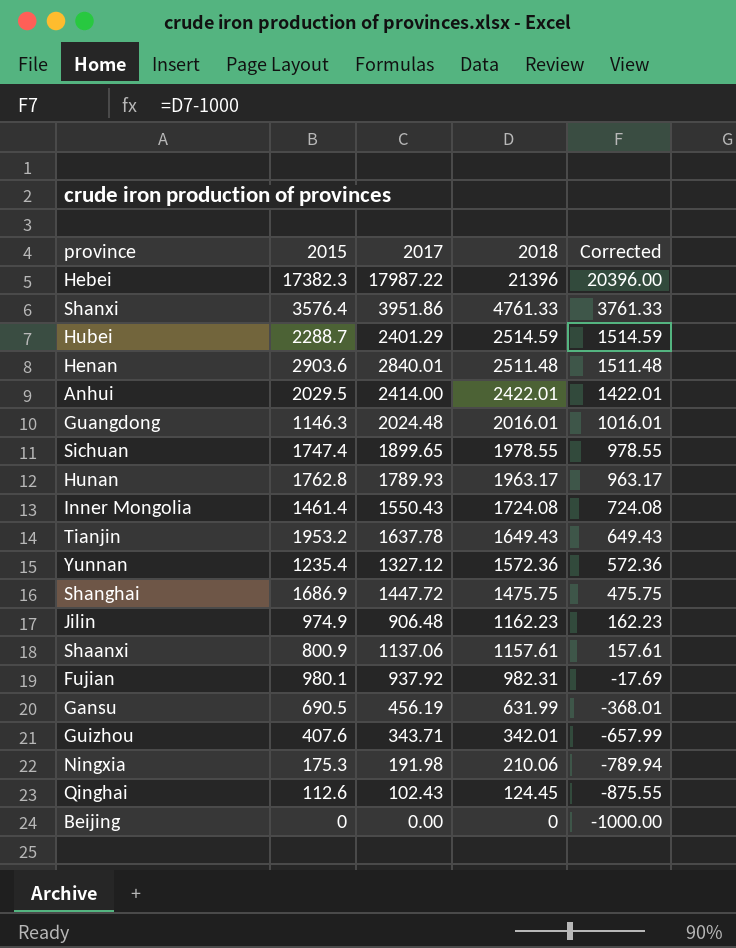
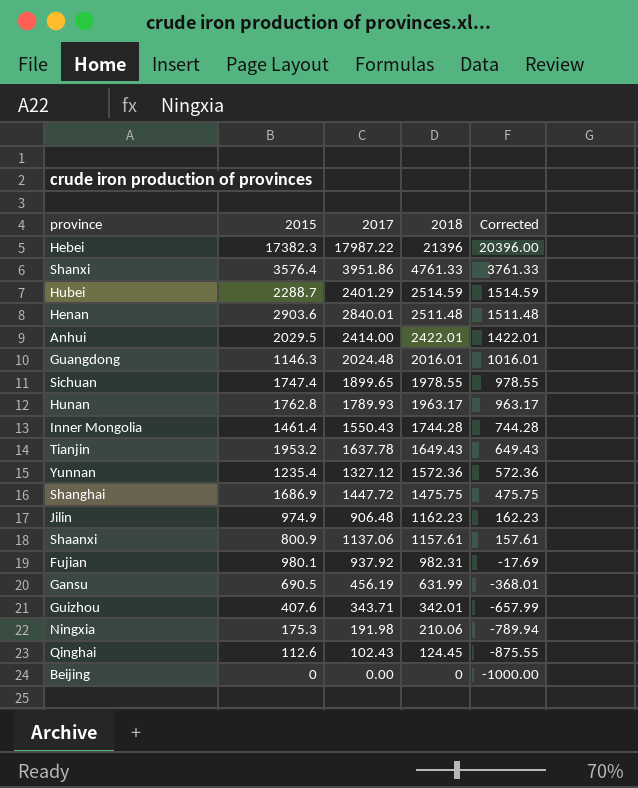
Inner Mongolia | 2018: 1724.08 -> 1744.28
Inner Mongolia | Corrected: 724.08 -> 744.28

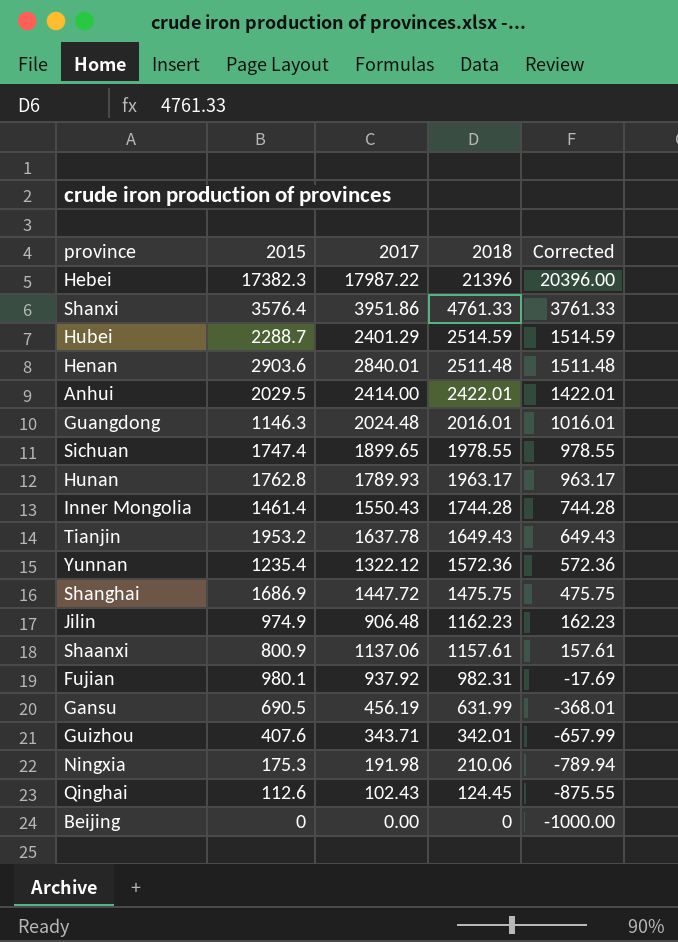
Yunnan | 2017: 1327.12 -> 1322.12

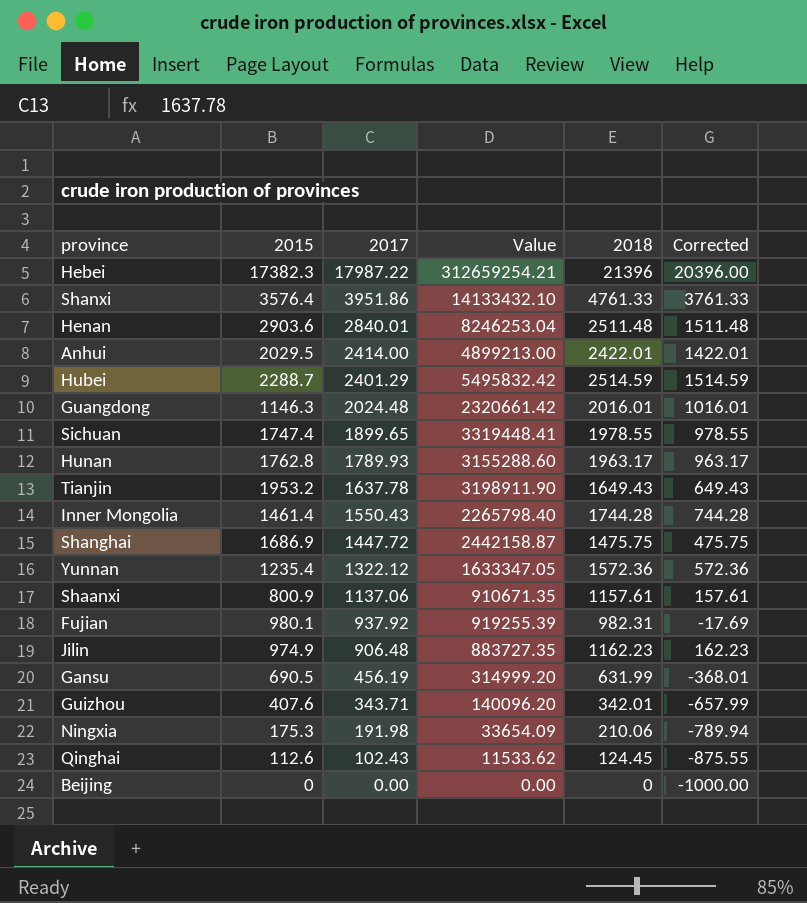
row order: 2018 descending -> 2017 descending
column Value | formula: none -> [2015] * [2017]

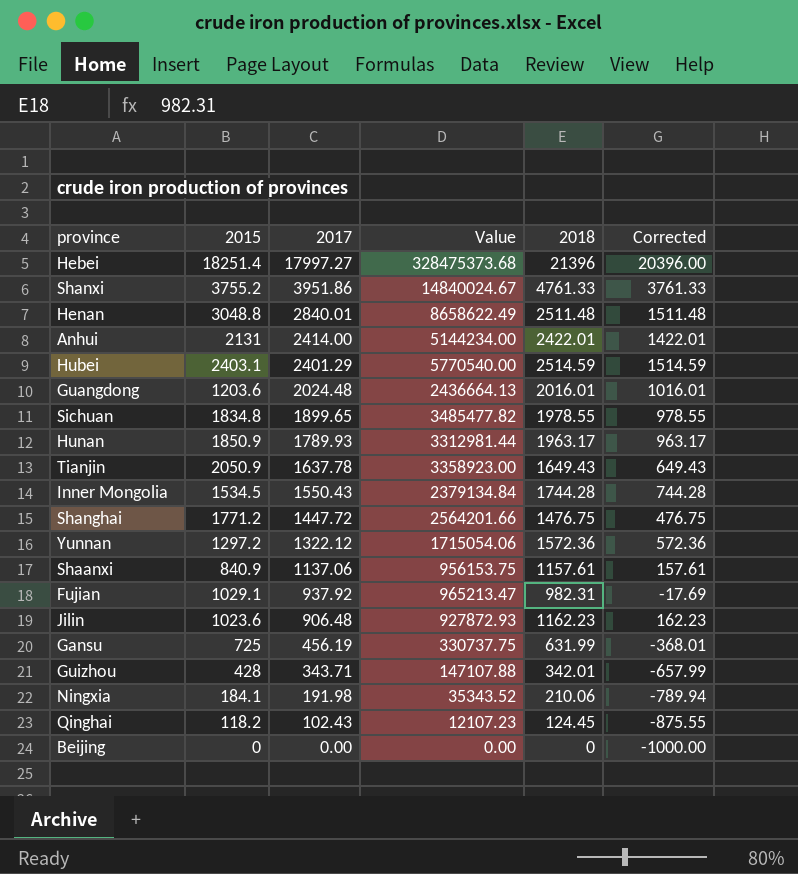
Hebei | 2015: 17382.3 -> 18251.4
Hebei | 2017: 17987.22 -> 17997.27
Hebei | Value: 312659254.21 -> 328475373.68
Shanxi | 2015: 3576.4 -> 3755.2
Shanxi | Value: 14133432.10 -> 14840024.67
Henan | 2015: 2903.6 -> 3048.8
Henan | Value: 8246253.04 -> 8658622.49
Anhui | 2015: 2029.5 -> 2131
Anhui | Value: 4899213.00 -> 5144234.00
Hubei | 2015: 2288.7 -> 2403.1
Hubei | Value: 5495832.42 -> 5770540.00
Guangdong | 2015: 1146.3 -> 1203.6
Guangdong | Value: 2320661.42 -> 2436664.13
Sichuan | 2015: 1747.4 -> 1834.8
Sichuan | Value: 3319448.41 -> 3485477.82
Hunan | 2015: 1762.8 -> 1850.9
Hunan | Value: 3155288.60 -> 3312981.44
Tianjin | 2015: 1953.2 -> 2050.9
Tianjin | Value: 3198911.90 -> 3358923.00
Inner Mongolia | 2015: 1461.4 -> 1534.5
Inner Mongolia | Value: 2265798.40 -> 2379134.84
Shanghai | 2015: 1686.9 -> 1771.2
Shanghai | Value: 2442158.87 -> 2564201.66
Shanghai | 2018: 1475.75 -> 1476.75
Shanghai | Corrected: 475.75 -> 476.75
Yunnan | 2015: 1235.4 -> 1297.2
Yunnan | Value: 1633347.05 -> 1715054.06
Shaanxi | 2015: 800.9 -> 840.9
Shaanxi | Value: 910671.35 -> 956153.75
Fujian | 2015: 980.1 -> 1029.1
Fujian | Value: 919255.39 -> 965213.47
Jilin | 2015: 974.9 -> 1023.6
Jilin | Value: 883727.35 -> 927872.93
Gansu | 2015: 690.5 -> 725
Gansu | Value: 314999.20 -> 330737.75
Guizhou | 2015: 407.6 -> 428
Guizhou | Value: 140096.20 -> 147107.88
Ningxia | 2015: 175.3 -> 184.1
Ningxia | Value: 33654.09 -> 35343.52
Qinghai | 2015: 112.6 -> 118.2
Qinghai | Value: 11533.62 -> 12107.23

